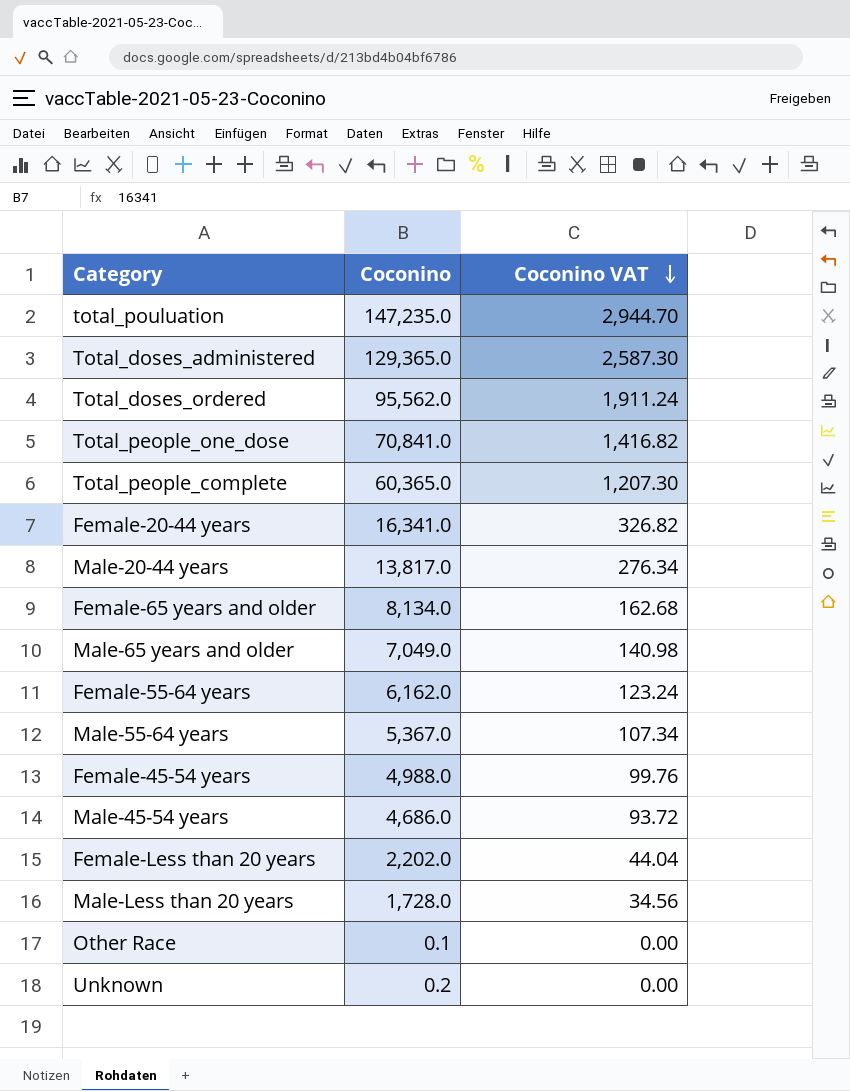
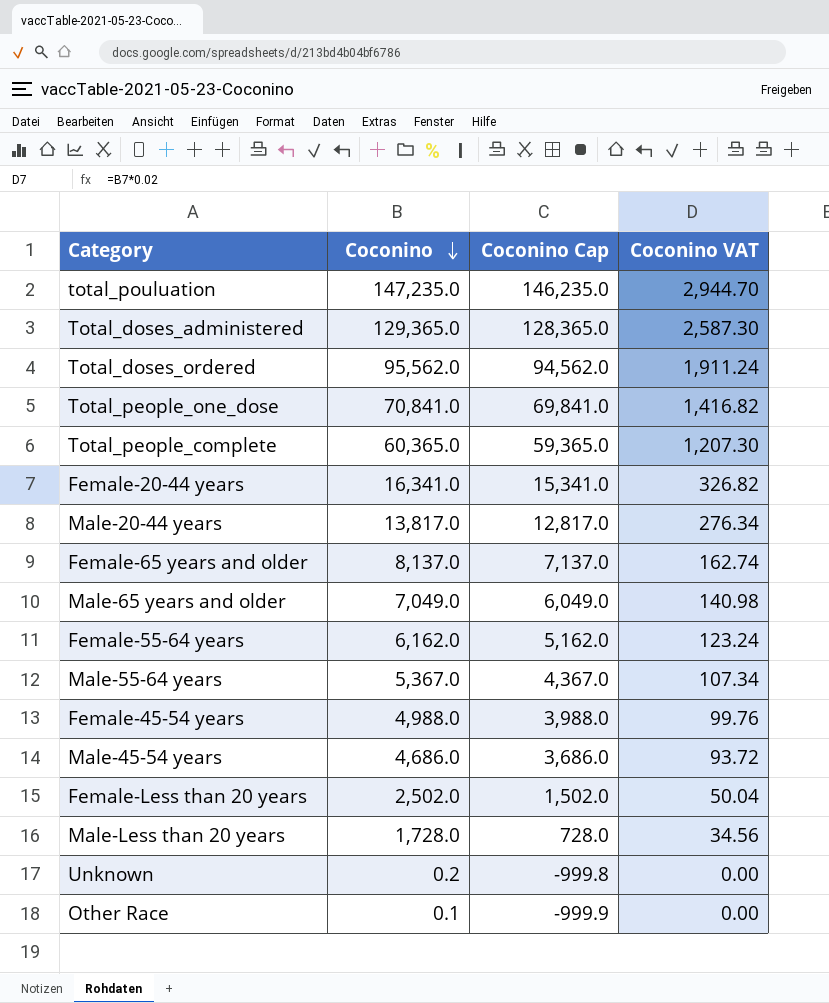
row order: Coconino VAT descending -> Coconino descending
column Coconino Cap | formula: none -> [Coconino] - 1000
Female-65 years and older | Coconino: 8,134.0 -> 8,137.0
Female-65 years and older | Coconino VAT: 162.68 -> 162.74
Female-Less than 20 years | Coconino: 2,202.0 -> 2,502.0
Female-Less than 20 years | Coconino VAT: 44.04 -> 50.04

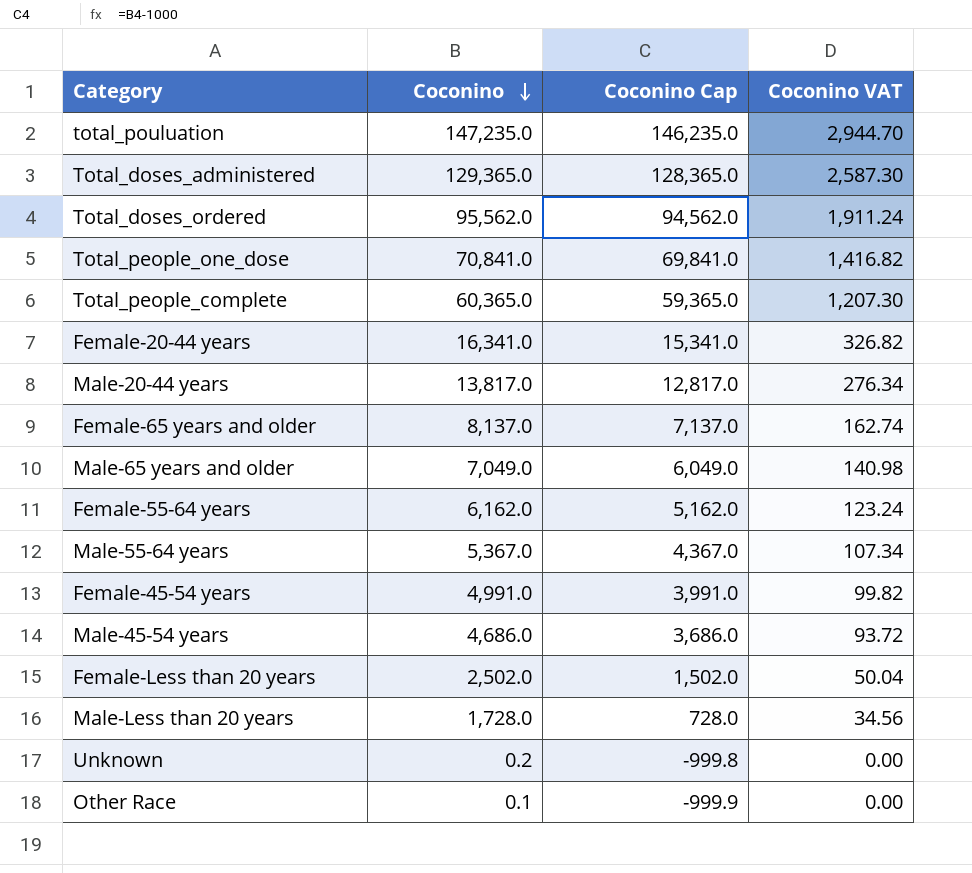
Female-45-54 years | Coconino: 4,988.0 -> 4,991.0
Female-45-54 years | Coconino Cap: 3,988.0 -> 3,991.0
Female-45-54 years | Coconino VAT: 99.76 -> 99.82

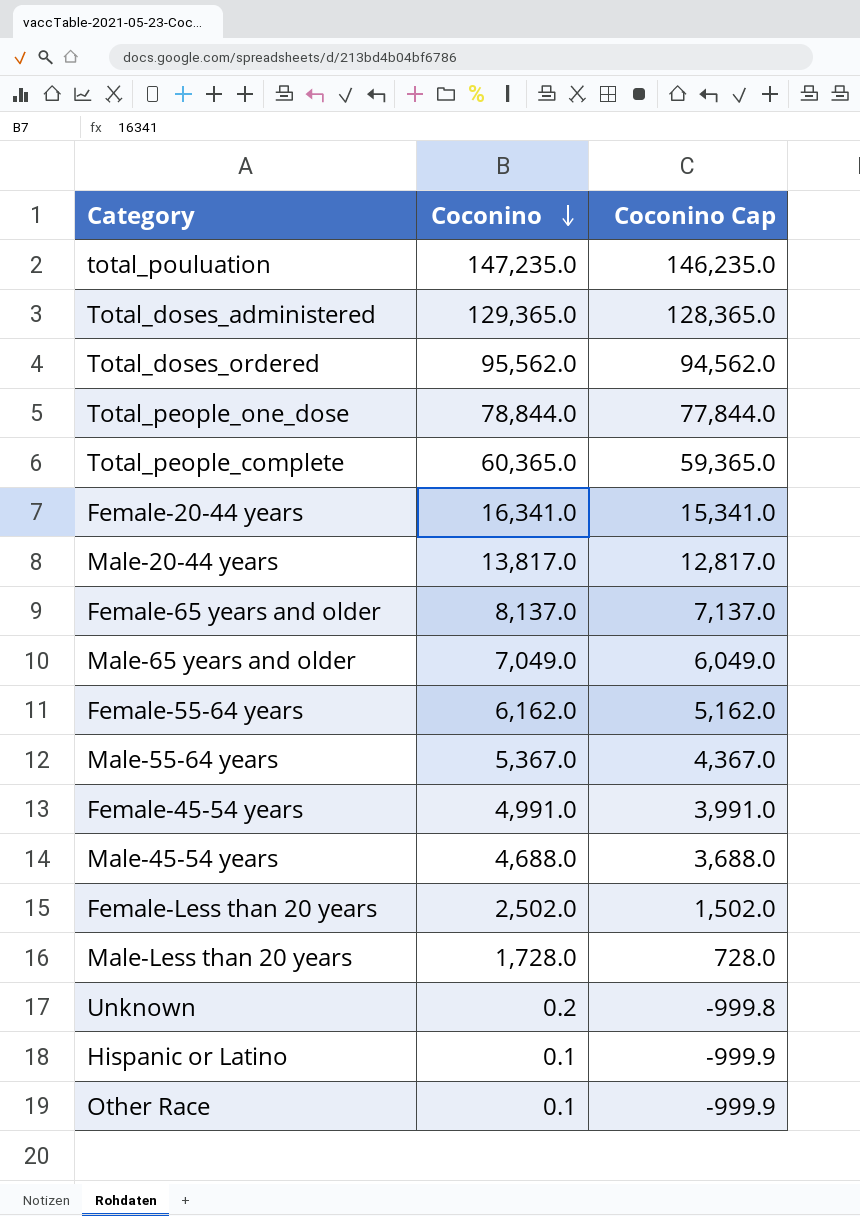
column Coconino VAT | formula: [Coconino] * 0.02 -> none
Total_people_one_dose | Coconino: 70,841.0 -> 78,844.0
Total_people_one_dose | Coconino Cap: 69,841.0 -> 77,844.0
Male-45-54 years | Coconino: 4,686.0 -> 4,688.0
Male-45-54 years | Coconino Cap: 3,686.0 -> 3,688.0
row Hispanic or Latino: none -> 0.1 | -999.9

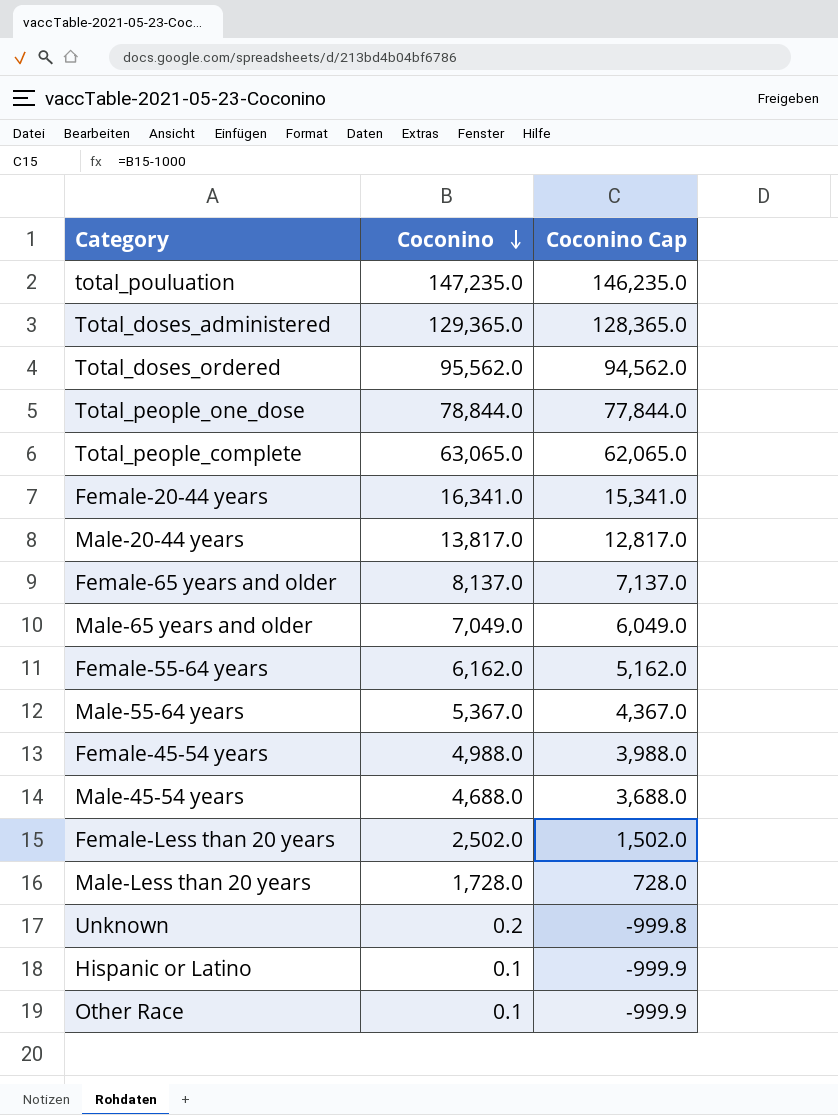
Total_people_complete | Coconino: 60,365.0 -> 63,065.0
Total_people_complete | Coconino Cap: 59,365.0 -> 62,065.0
Female-45-54 years | Coconino: 4,991.0 -> 4,988.0
Female-45-54 years | Coconino Cap: 3,991.0 -> 3,988.0

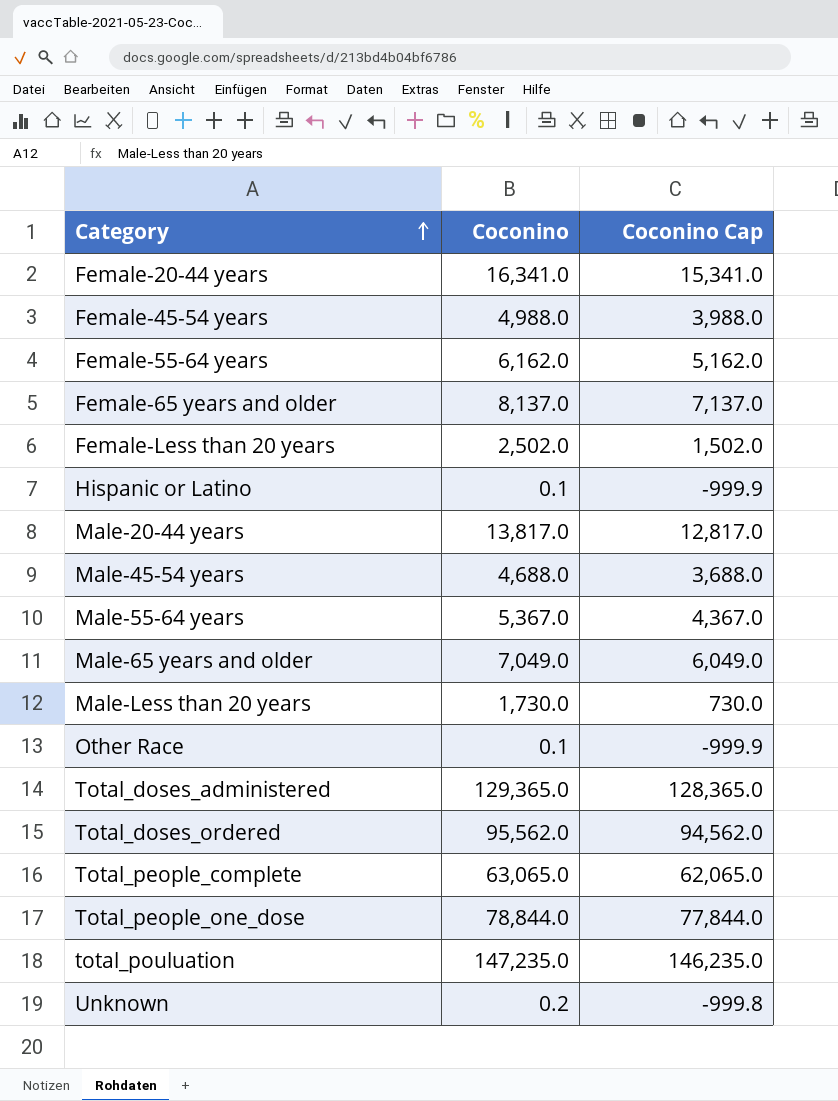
row order: Coconino descending -> Category ascending
Male-Less than 20 years | Coconino: 1,728.0 -> 1,730.0
Male-Less than 20 years | Coconino Cap: 728.0 -> 730.0

